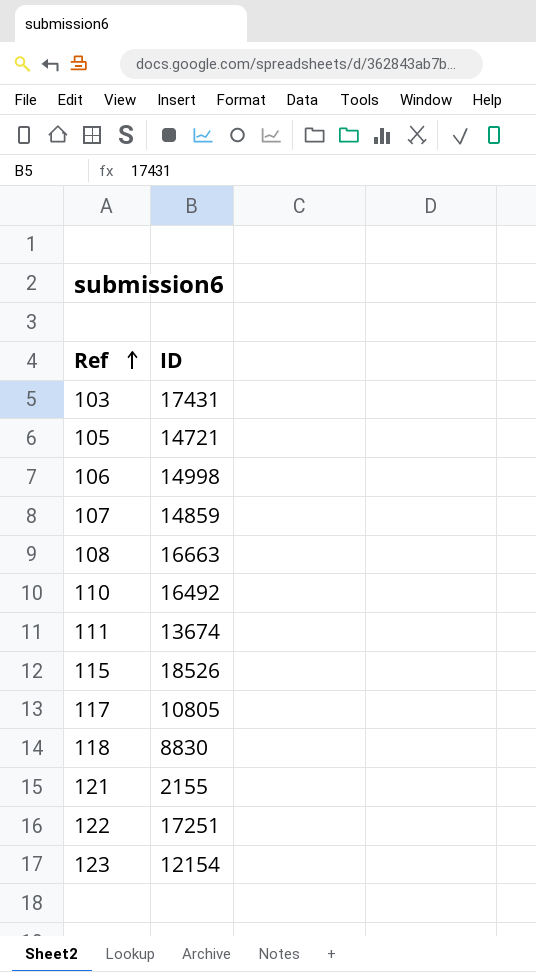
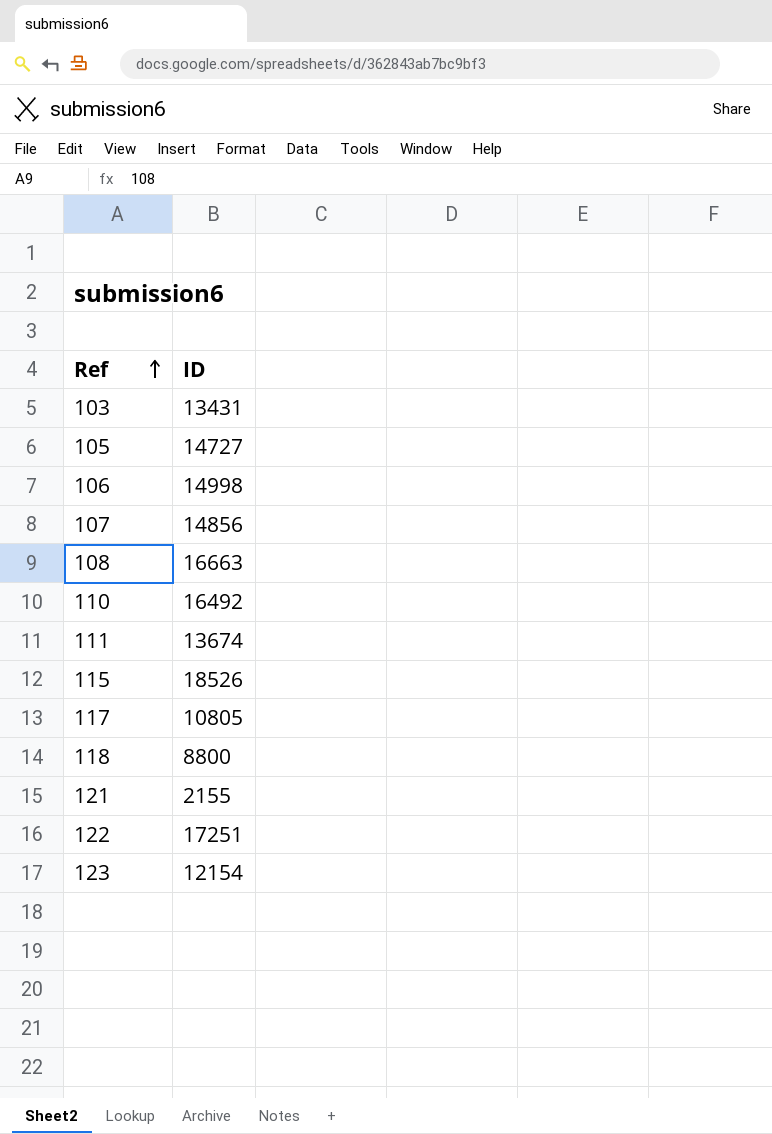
103 | ID: 17431 -> 13431
105 | ID: 14721 -> 14727
107 | ID: 14859 -> 14856
118 | ID: 8830 -> 8800

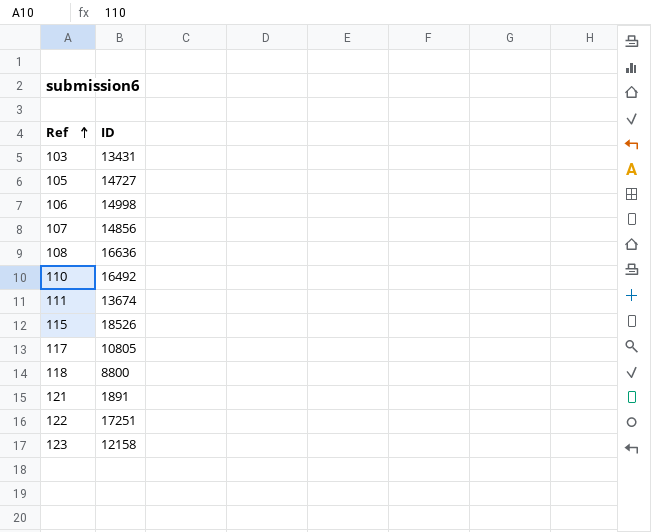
108 | ID: 16663 -> 16636
121 | ID: 2155 -> 1891
123 | ID: 12154 -> 12158

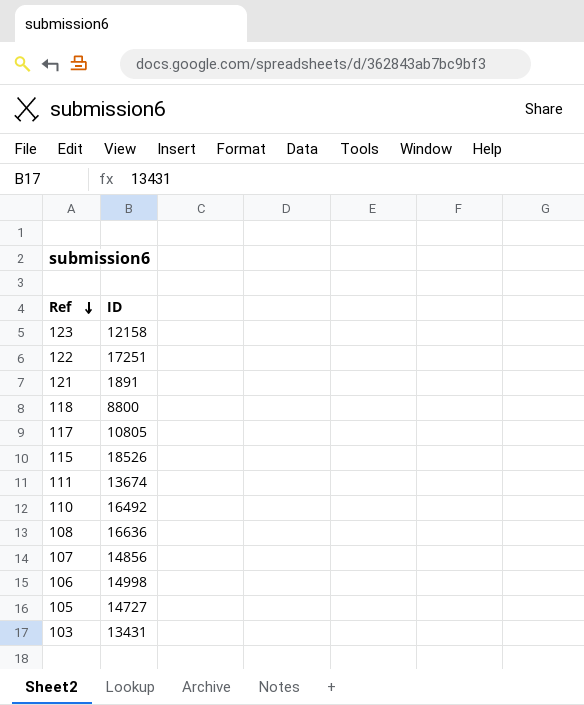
row order: Ref ascending -> Ref descending

